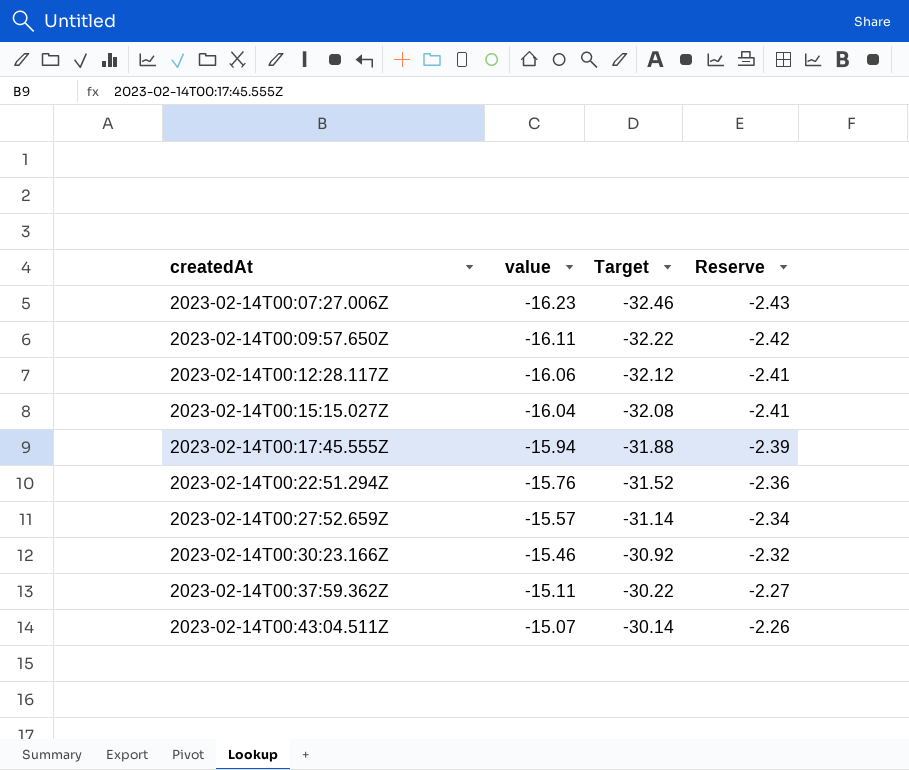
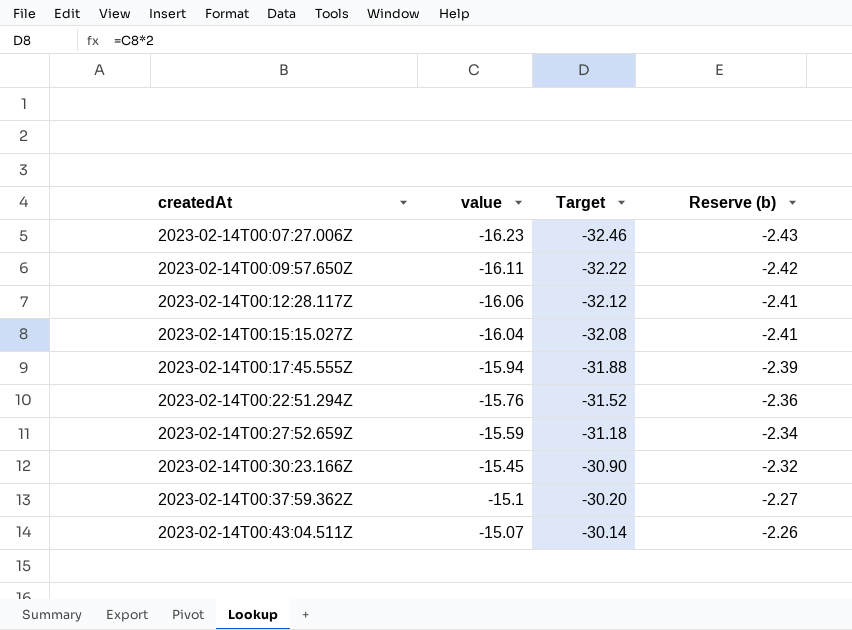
column name: Reserve -> Reserve (b)
2023-02-14T00:27:52.659Z | value: -15.57 -> -15.59
2023-02-14T00:27:52.659Z | Target: -31.14 -> -31.18
2023-02-14T00:30:23.166Z | value: -15.46 -> -15.45
2023-02-14T00:30:23.166Z | Target: -30.92 -> -30.90
2023-02-14T00:37:59.362Z | value: -15.11 -> -15.1
2023-02-14T00:37:59.362Z | Target: -30.22 -> -30.20

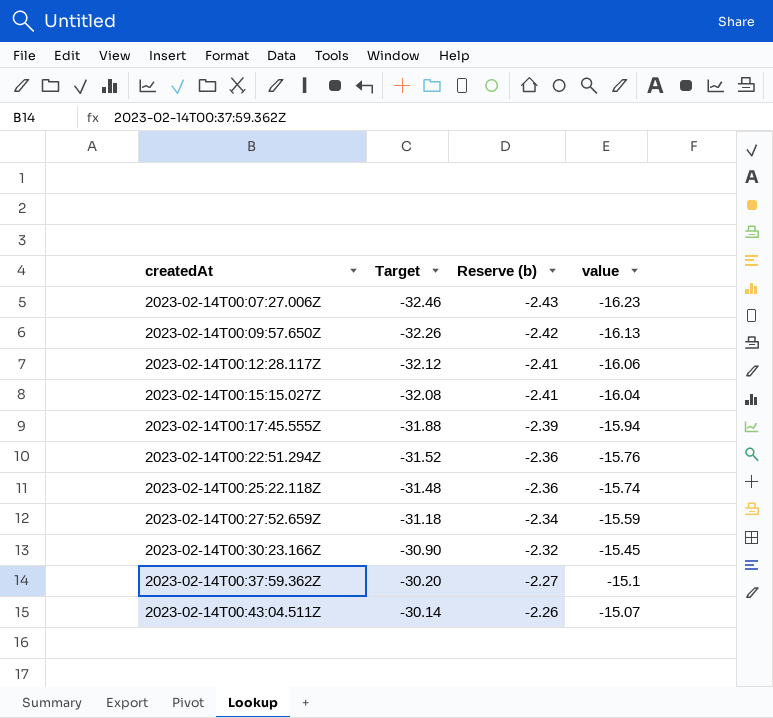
column value | position: 2 -> 4
2023-02-14T00:09:57.650Z | Target: -32.22 -> -32.26
2023-02-14T00:09:57.650Z | value: -16.11 -> -16.13
row 2023-02-14T00:25:22.118Z: none -> -31.48 | -2.36 | -15.74

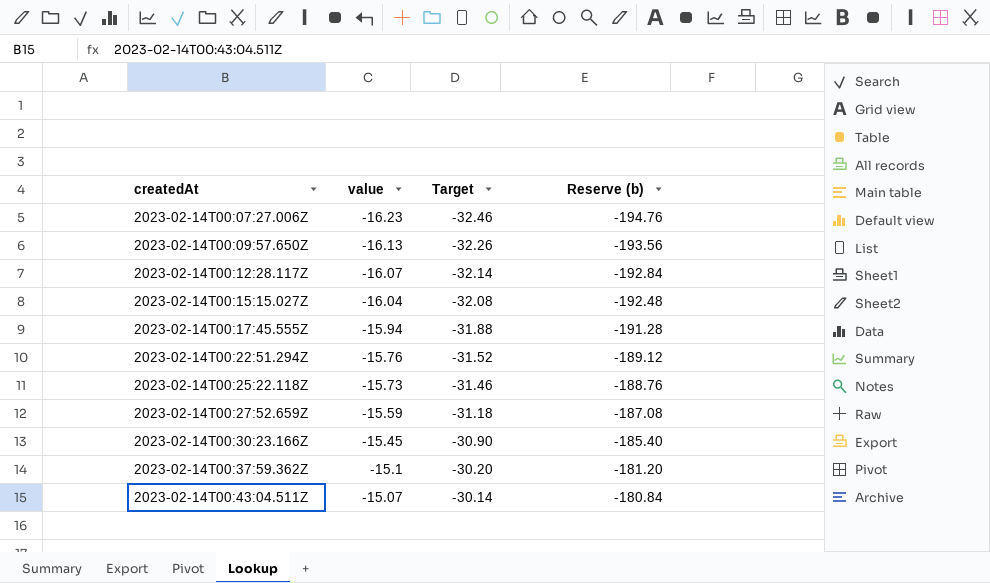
column value | position: 4 -> 2
column Reserve (b) | formula: [value] * 0.15 -> [value] * 12
2023-02-14T00:12:28.117Z | value: -16.06 -> -16.07
2023-02-14T00:12:28.117Z | Target: -32.12 -> -32.14
2023-02-14T00:25:22.118Z | value: -15.74 -> -15.73
2023-02-14T00:25:22.118Z | Target: -31.48 -> -31.46

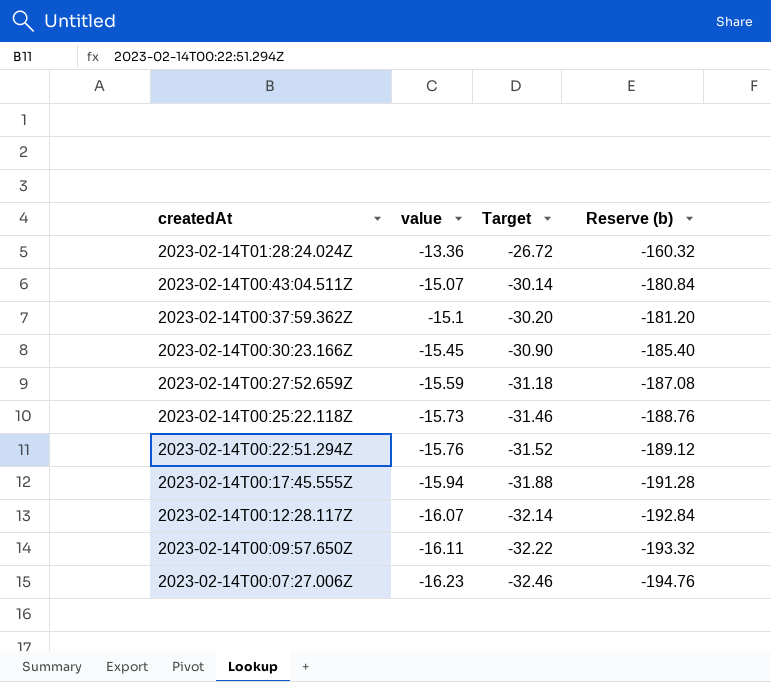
row order: createdAt ascending -> createdAt descending
row 2023-02-14T00:15:15.027Z: -16.04 | -32.08 | -192.48 -> none
row 2023-02-14T01:28:24.024Z: none -> -13.36 | -26.72 | -160.32
2023-02-14T00:09:57.650Z | value: -16.13 -> -16.11
2023-02-14T00:09:57.650Z | Target: -32.26 -> -32.22
2023-02-14T00:09:57.650Z | Reserve (b): -193.56 -> -193.32

